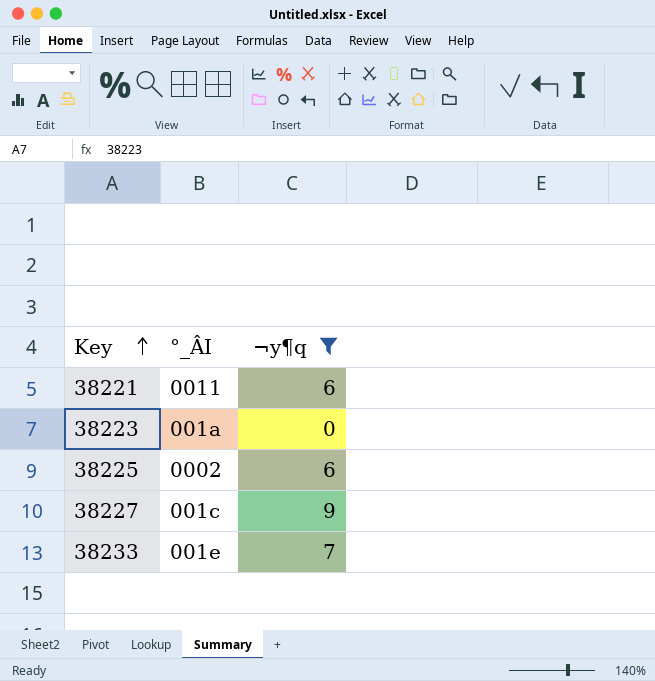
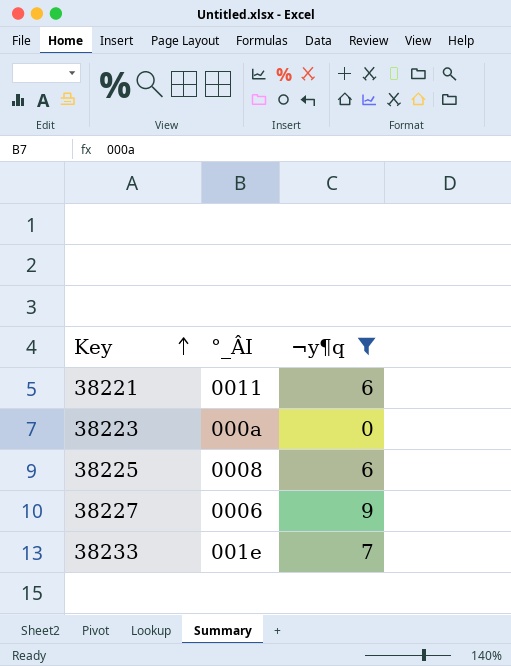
38223 | °_ÂI: 001a -> 000a
38225 | °_ÂI: 0002 -> 0008
38227 | °_ÂI: 001c -> 0006

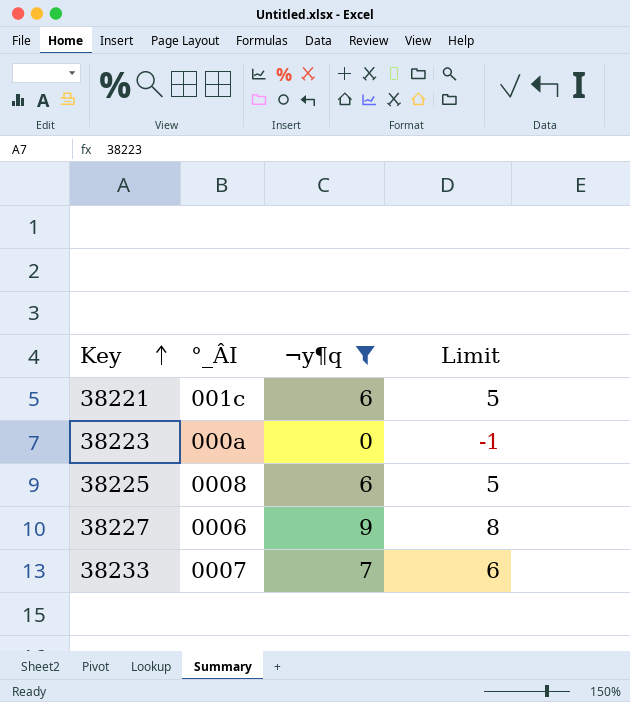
column Limit | formula: none -> [¬y¶q] - 1
38221 | °_ÂI: 0011 -> 001c
38233 | °_ÂI: 001e -> 0007

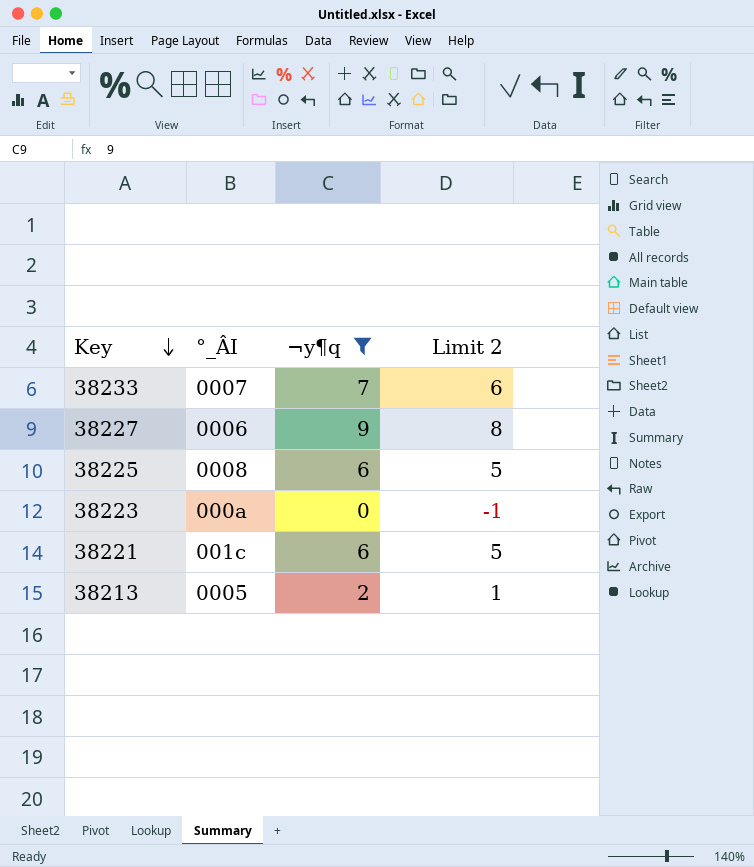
row order: Key ascending -> Key descending
column name: Limit -> Limit 2
row 38213: none -> 0005 | 2 | 1

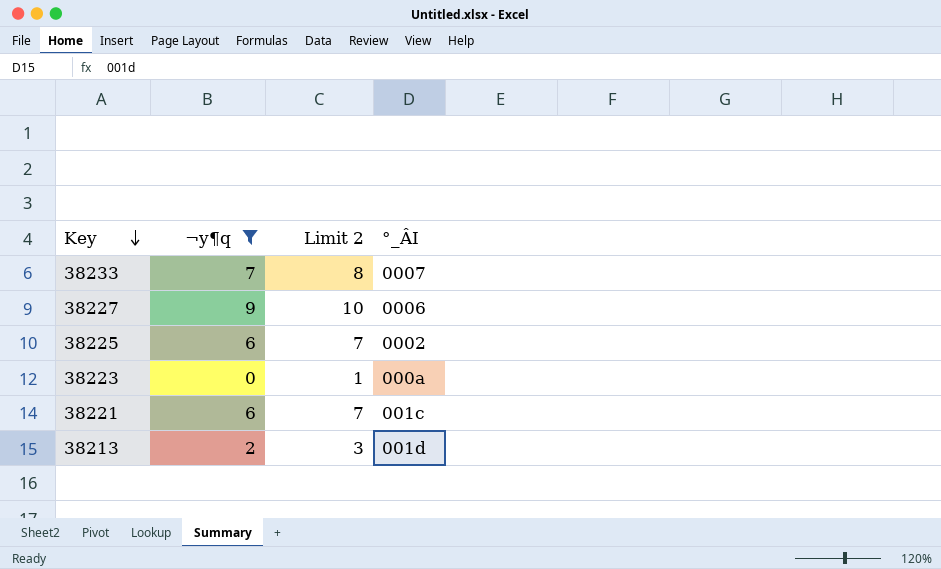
column Limit 2 | formula: [¬y¶q] - 1 -> [¬y¶q] + 1
column °_ÂI | position: 2 -> 4
38225 | °_ÂI: 0008 -> 0002
38213 | °_ÂI: 0005 -> 001d

